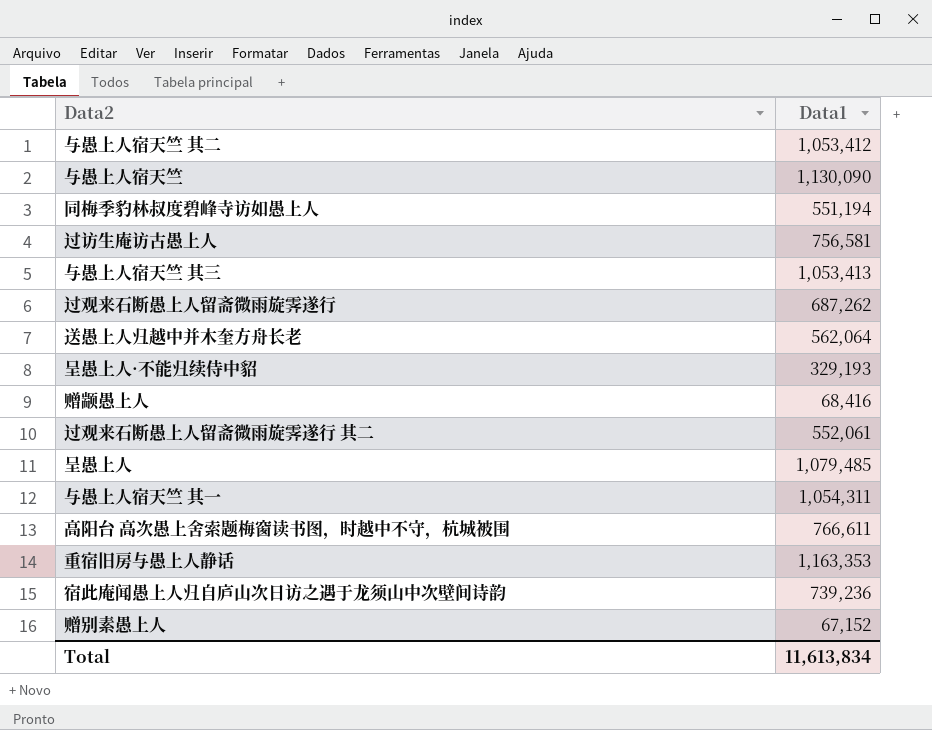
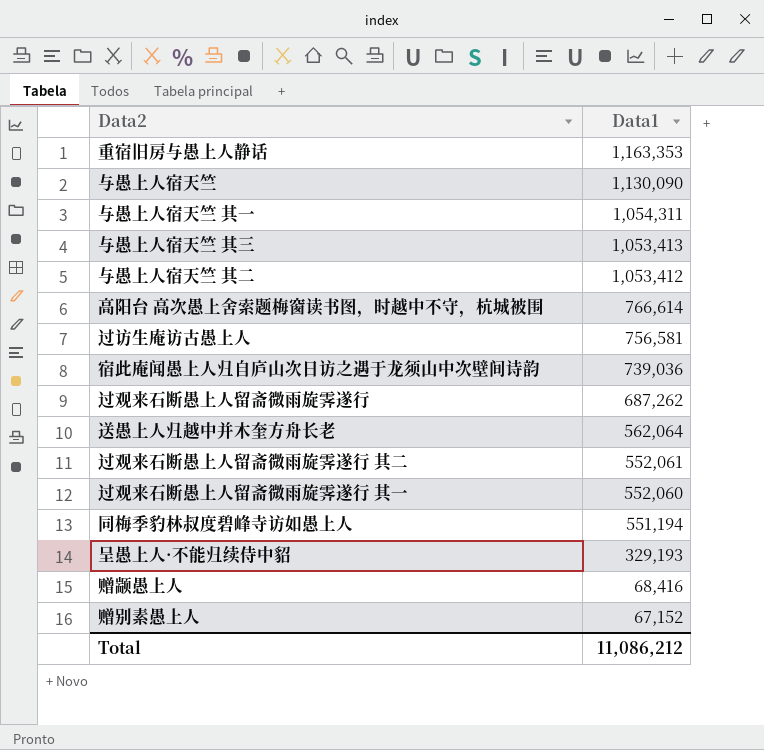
row order: none -> Data1 descending
row 呈愚上人: 1,079,485 -> none
高阳台 高次愚上舍索题梅窗读书图，时越中不守，杭城被围 | Data1: 766,611 -> 766,614
宿此庵闻愚上人归自庐山次日访之遇于龙须山中次壁间诗韵 | Data1: 739,236 -> 739,036
row 过观来石断愚上人留斋微雨旋霁遂行 其一: none -> 552,060
Total | Data1: 11,613,834 -> 11,086,212

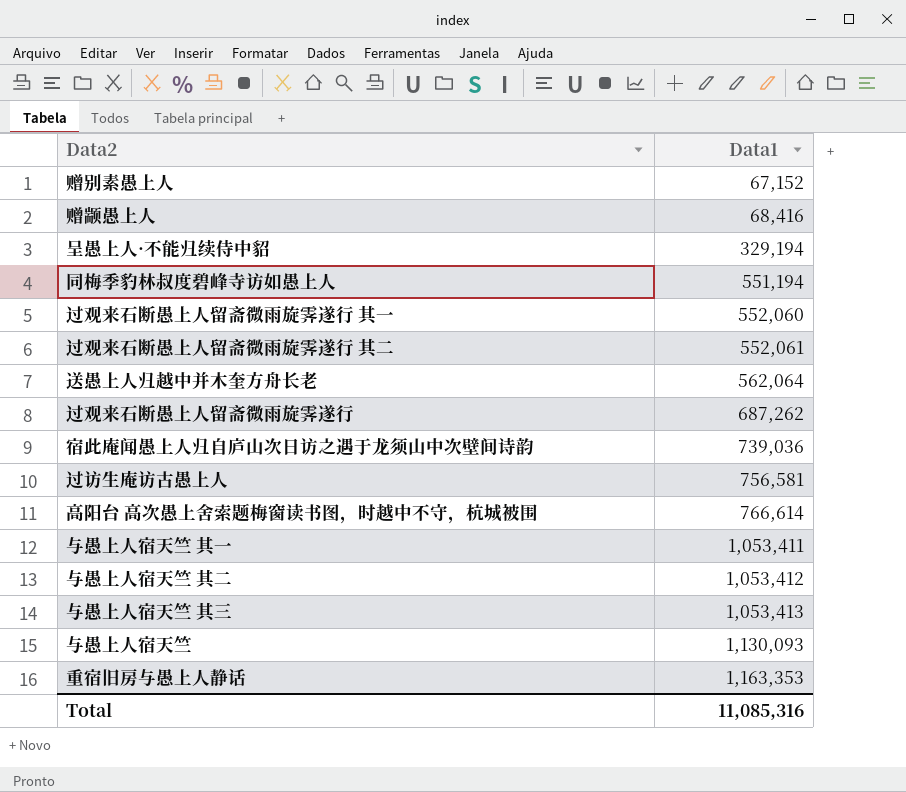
row order: Data1 descending -> Data1 ascending
呈愚上人·不能归续侍中貂 | Data1: 329,193 -> 329,194
与愚上人宿天竺 其一 | Data1: 1,054,311 -> 1,053,411
与愚上人宿天竺 | Data1: 1,130,090 -> 1,130,093
Total | Data1: 11,086,212 -> 11,085,316

